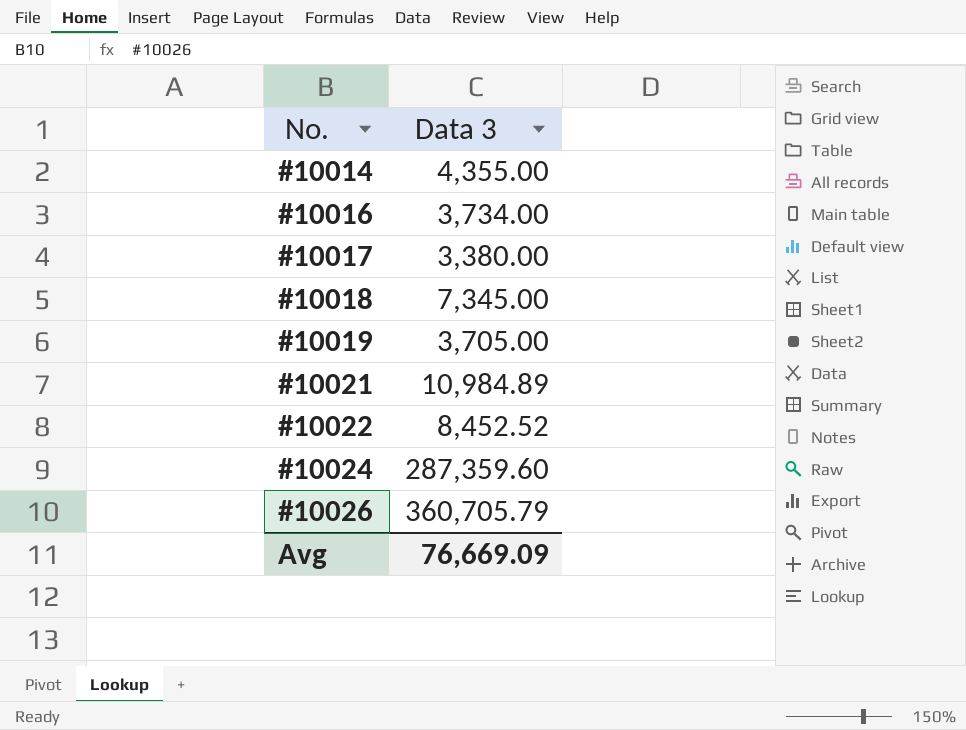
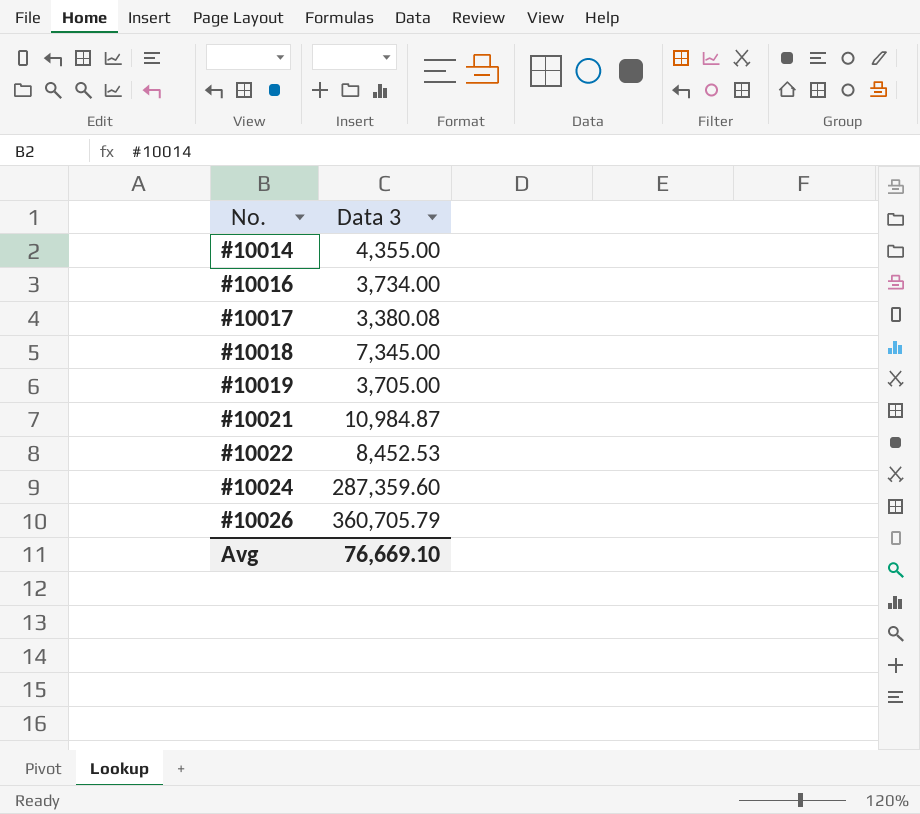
#10017 | Data 3: 3,380.00 -> 3,380.08
#10021 | Data 3: 10,984.89 -> 10,984.87
#10022 | Data 3: 8,452.52 -> 8,452.53
Avg | Data 3: 76,669.09 -> 76,669.10

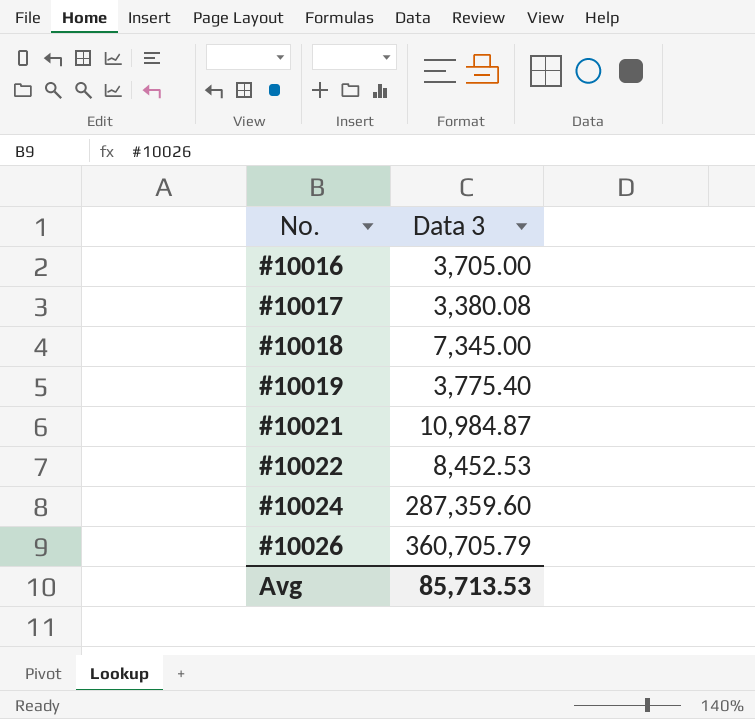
row #10014: 4,355.00 -> none
#10016 | Data 3: 3,734.00 -> 3,705.00
#10019 | Data 3: 3,705.00 -> 3,775.40
Avg | Data 3: 76,669.10 -> 85,713.53

